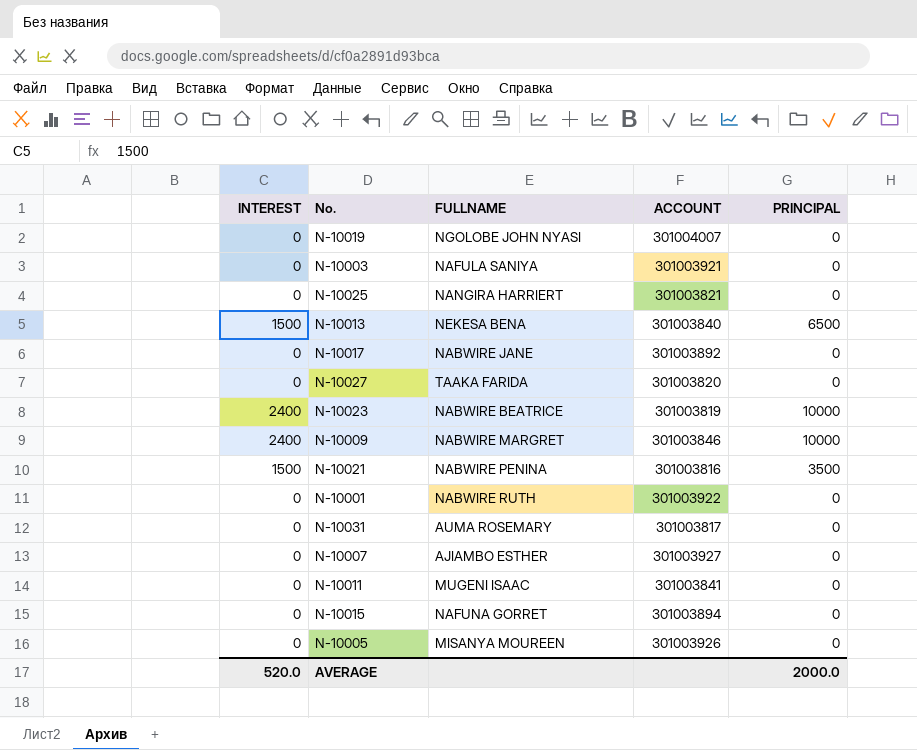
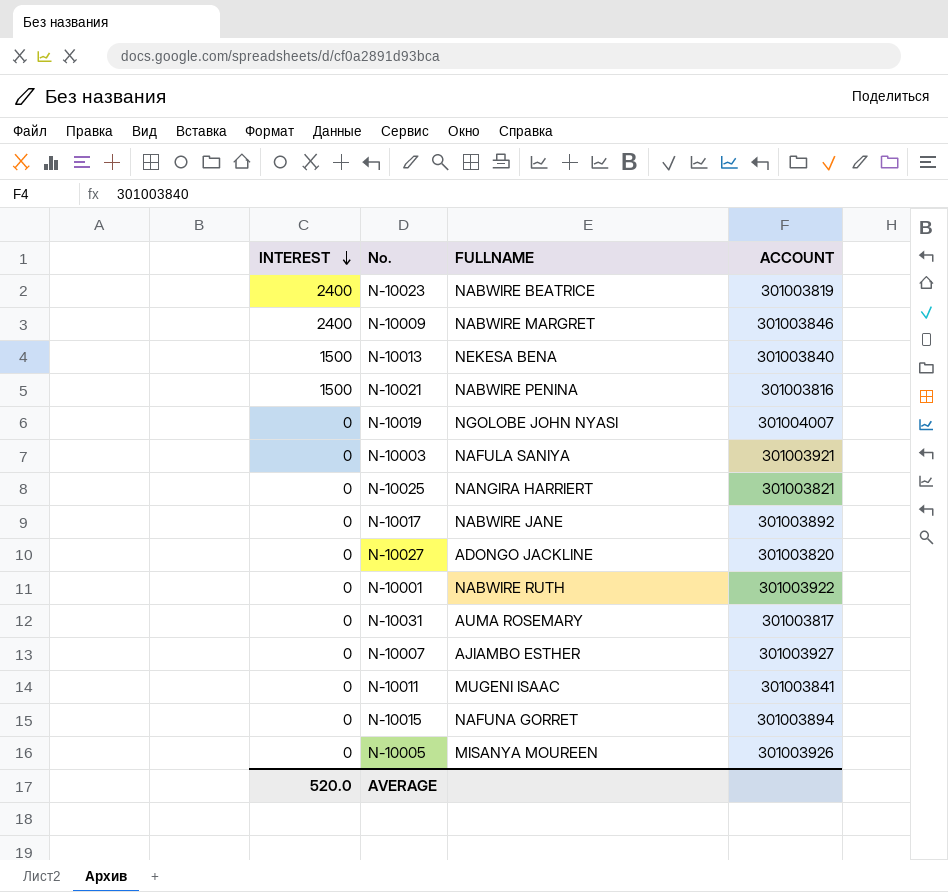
row order: none -> INTEREST descending
column PRINCIPAL | position: 5 -> none
N-10027 | FULLNAME: TAAKA FARIDA -> ADONGO JACKLINE

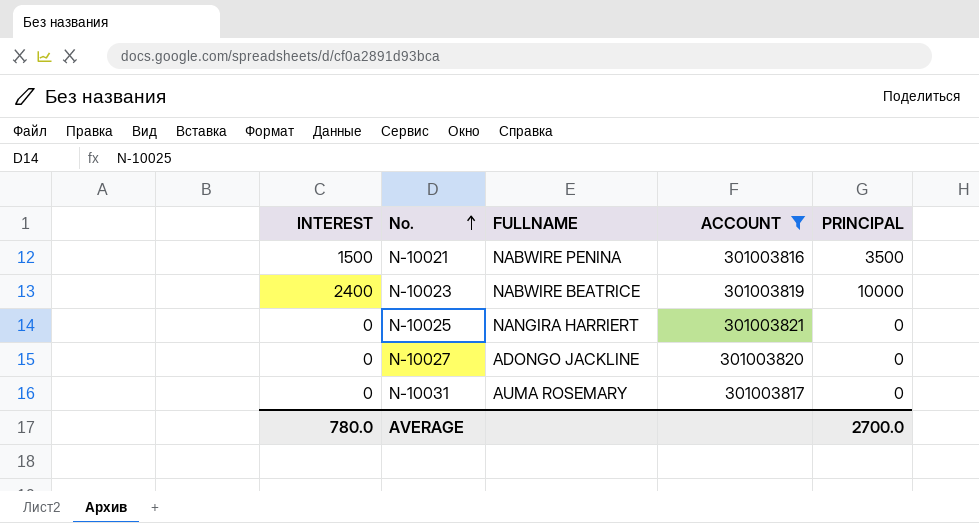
filter: none -> ACCOUNT <= 301003821
row order: INTEREST descending -> No. ascending
column PRINCIPAL | position: none -> 5
AVERAGE | INTEREST: 520.0 -> 780.0

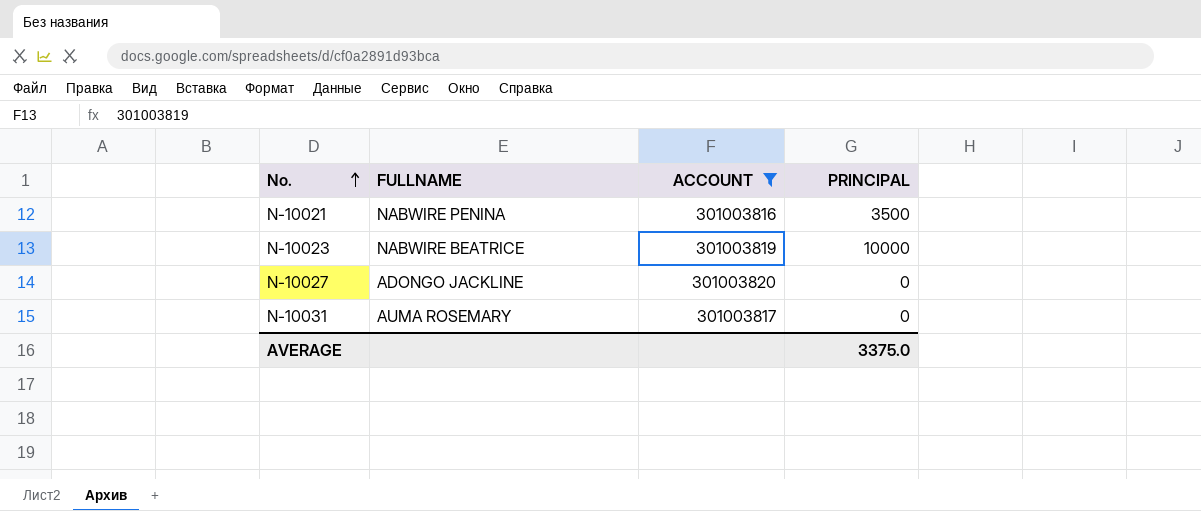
column INTEREST | position: 1 -> none
row N-10025: 0 | NANGIRA HARRIERT | 301003821 | 0 -> none
AVERAGE | PRINCIPAL: 2700.0 -> 3375.0

